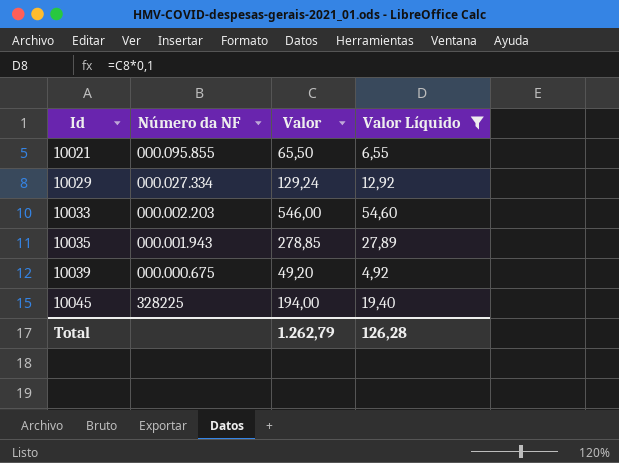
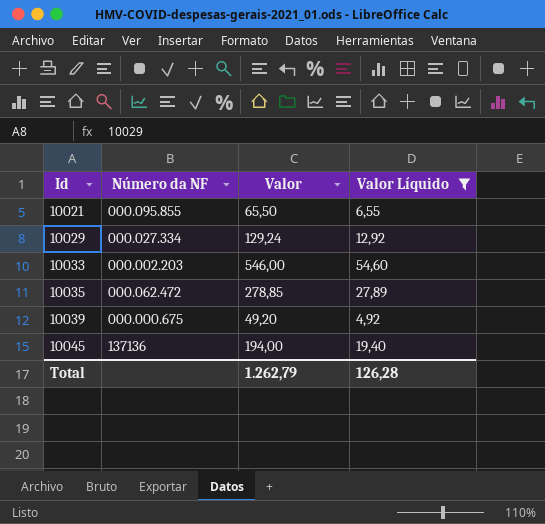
10035 | Número da NF: 000.001.943 -> 000.062.472
10045 | Número da NF: 328225 -> 137136

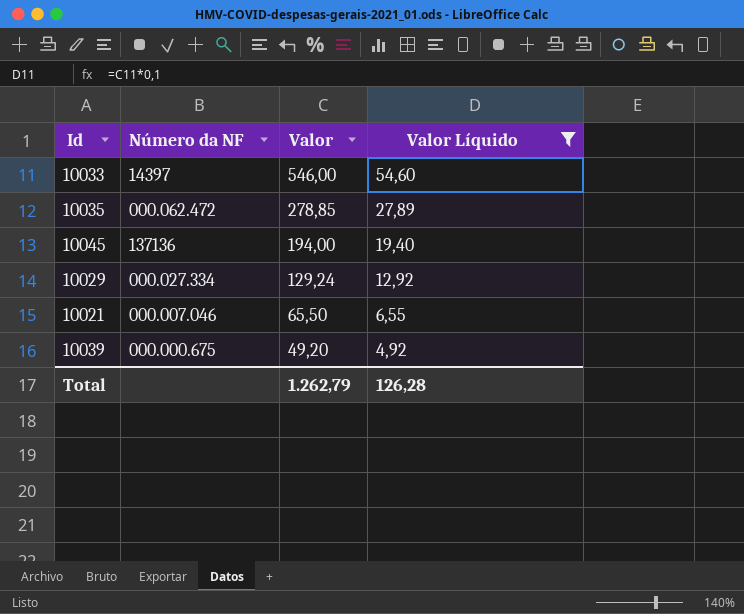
row order: Id ascending -> Valor descending
10033 | Número da NF: 000.002.203 -> 14397
10021 | Número da NF: 000.095.855 -> 000.007.046

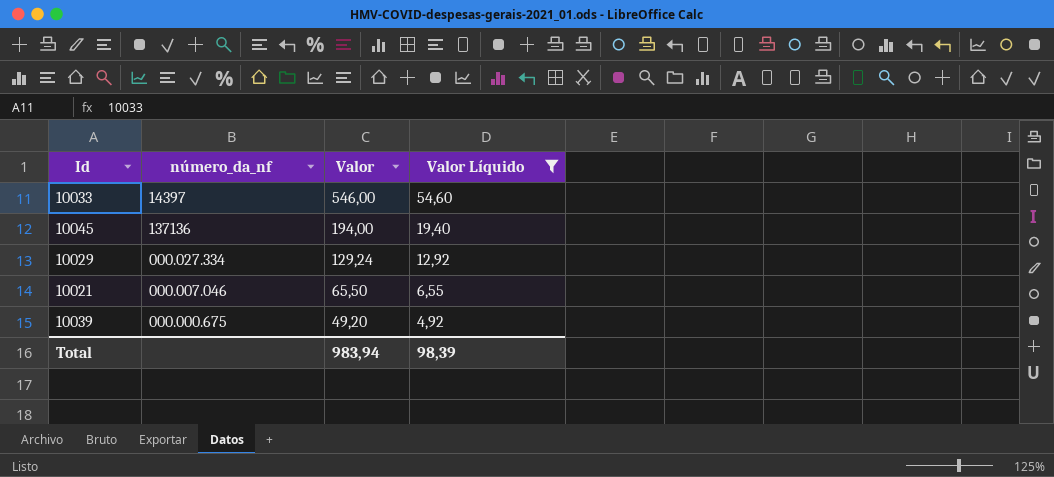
column name: Número da NF -> número_da_nf
row 10035: 000.062.472 | 278,85 | 27,89 -> none
Total | Valor: 1.262,79 -> 983,94
Total | Valor Líquido: 126,28 -> 98,39

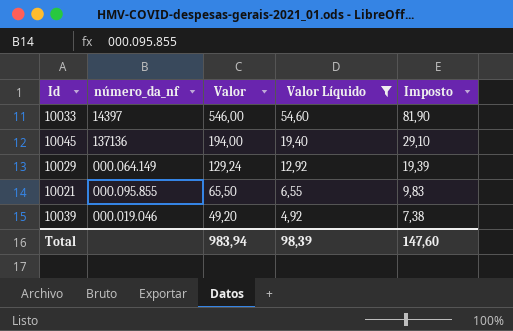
column Imposto | formula: none -> [Valor] * 0,15
10029 | número_da_nf: 000.027.334 -> 000.064.149
10021 | número_da_nf: 000.007.046 -> 000.095.855
10039 | número_da_nf: 000.000.675 -> 000.019.046

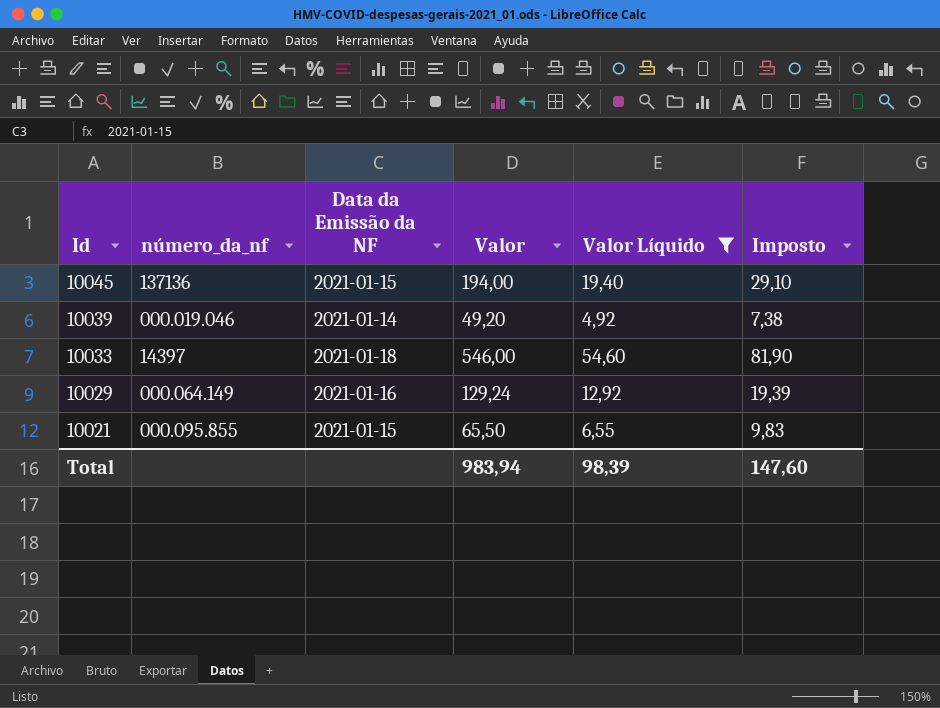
row order: Valor descending -> Id descending
column Data da Emissão da NF | position: none -> 3

